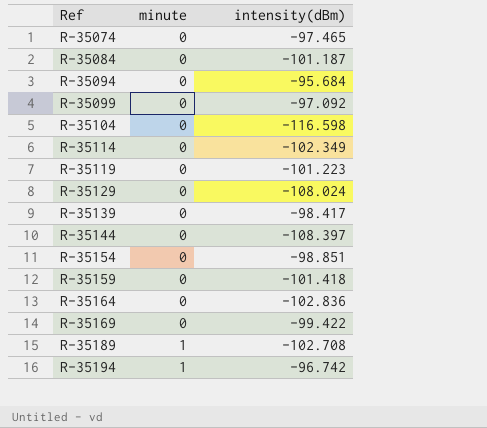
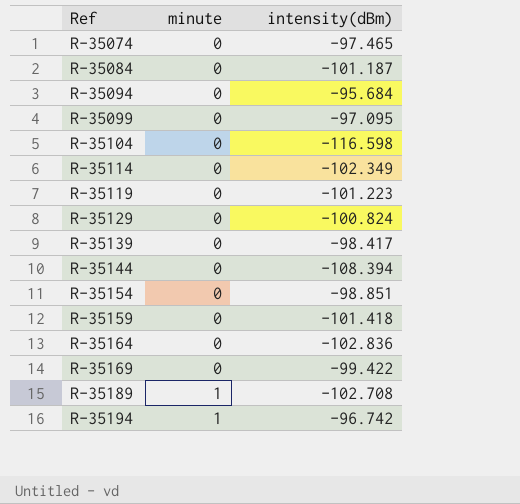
R-35099 | intensity(dBm): -97.092 -> -97.095
R-35129 | intensity(dBm): -108.024 -> -100.824
R-35144 | intensity(dBm): -108.397 -> -108.394

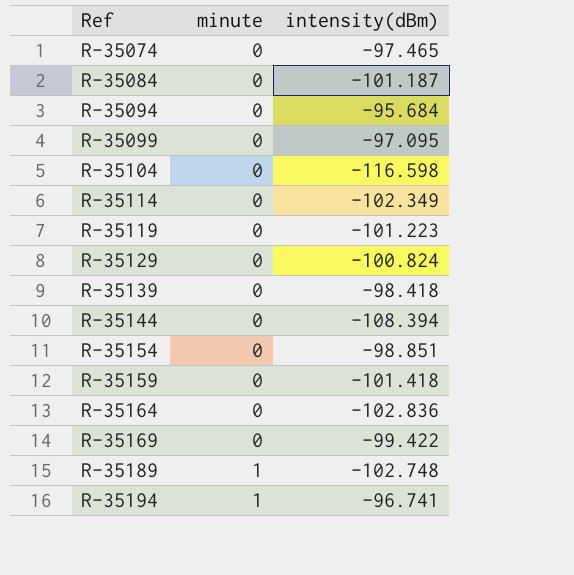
R-35139 | intensity(dBm): -98.417 -> -98.418
R-35189 | intensity(dBm): -102.708 -> -102.748
R-35194 | intensity(dBm): -96.742 -> -96.741

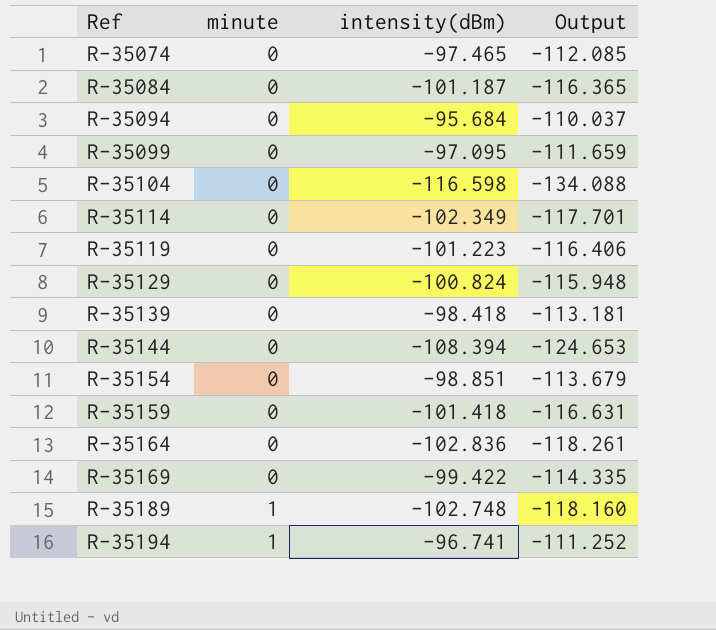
column Output | formula: none -> [intensity(dBm)] * 1.15

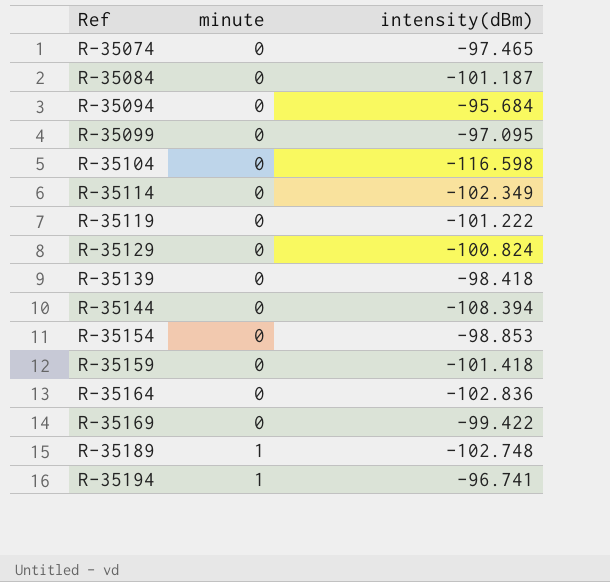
column Output | formula: [intensity(dBm)] * 1.15 -> none
R-35119 | intensity(dBm): -101.223 -> -101.222
R-35154 | intensity(dBm): -98.851 -> -98.853

